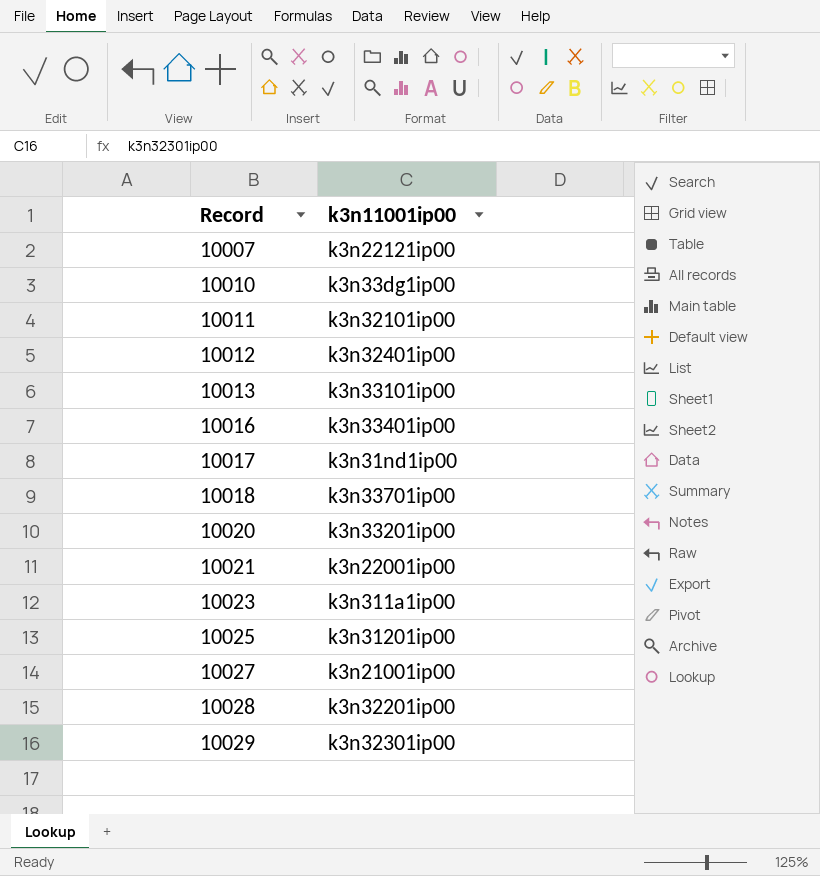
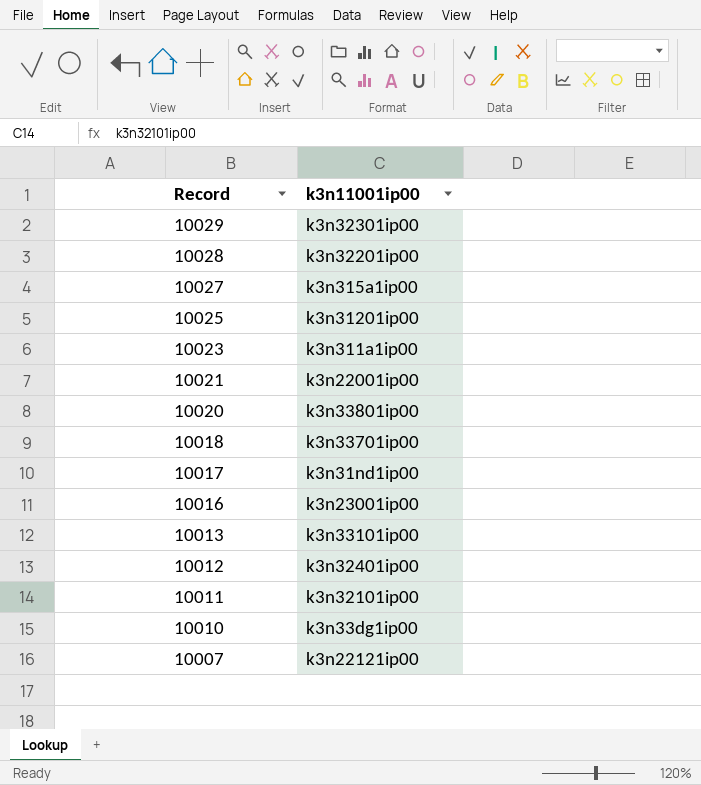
row order: Record ascending -> Record descending
10027 | k3n11001ip00: k3n21001ip00 -> k3n315a1ip00
10020 | k3n11001ip00: k3n33201ip00 -> k3n33801ip00
10016 | k3n11001ip00: k3n33401ip00 -> k3n23001ip00

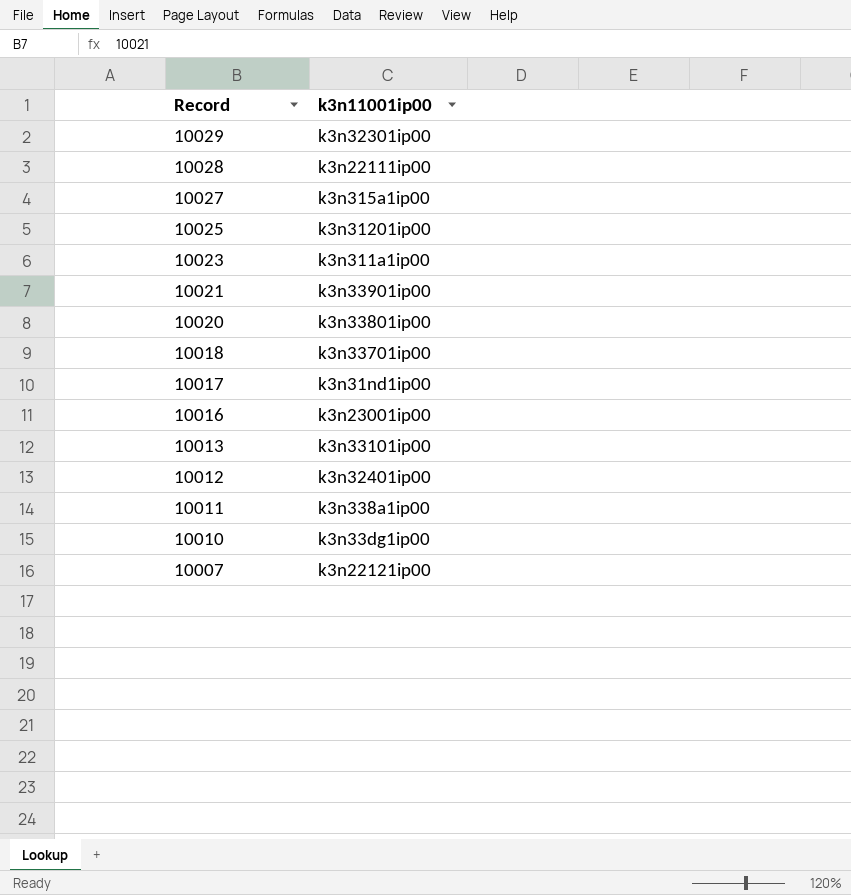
10028 | k3n11001ip00: k3n32201ip00 -> k3n22111ip00
10021 | k3n11001ip00: k3n22001ip00 -> k3n33901ip00
10011 | k3n11001ip00: k3n32101ip00 -> k3n338a1ip00

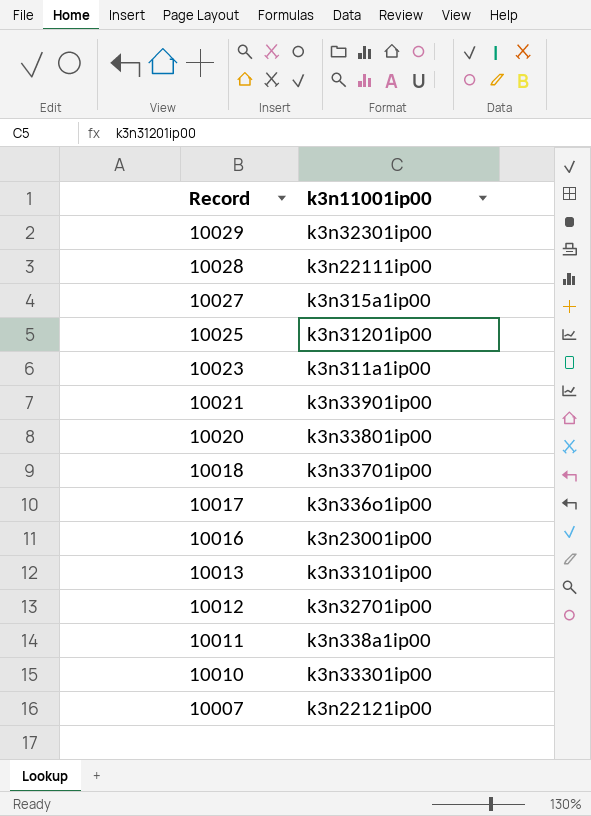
10017 | k3n11001ip00: k3n31nd1ip00 -> k3n336o1ip00
10012 | k3n11001ip00: k3n32401ip00 -> k3n32701ip00
10010 | k3n11001ip00: k3n33dg1ip00 -> k3n33301ip00

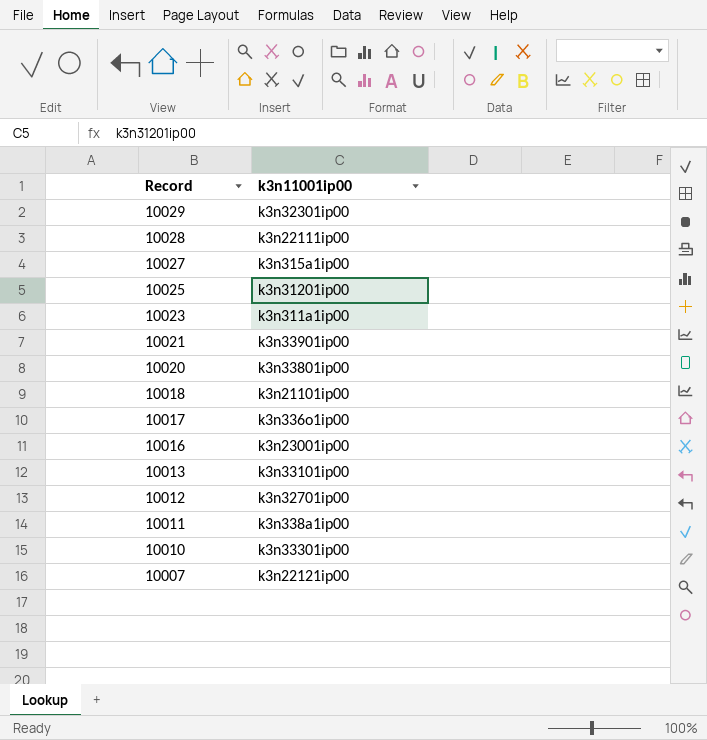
10018 | k3n11001ip00: k3n33701ip00 -> k3n21101ip00

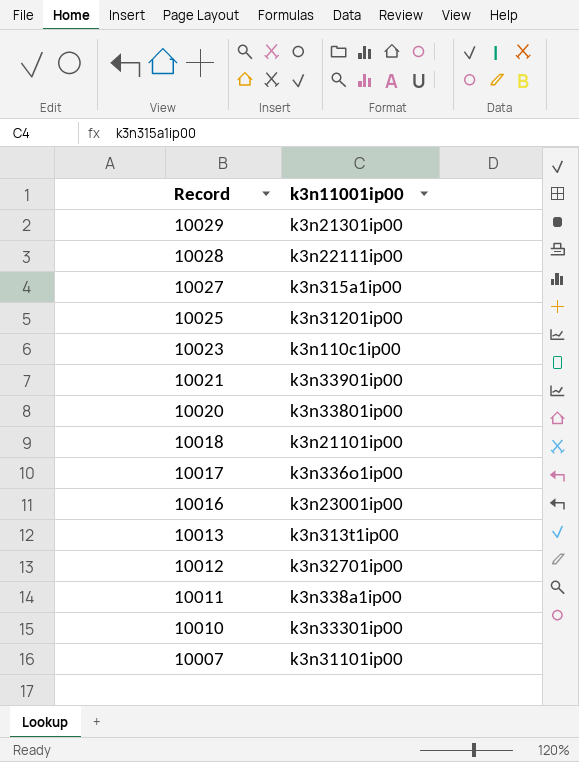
10029 | k3n11001ip00: k3n32301ip00 -> k3n21301ip00
10023 | k3n11001ip00: k3n311a1ip00 -> k3n110c1ip00
10013 | k3n11001ip00: k3n33101ip00 -> k3n313t1ip00
10007 | k3n11001ip00: k3n22121ip00 -> k3n31101ip00

